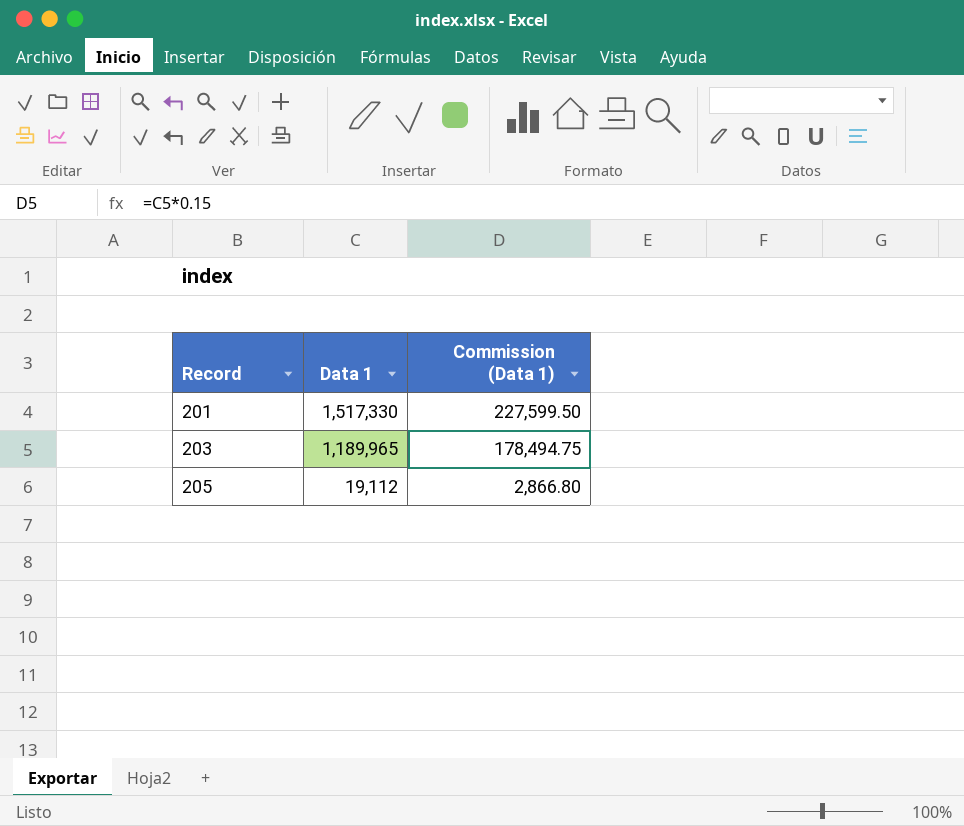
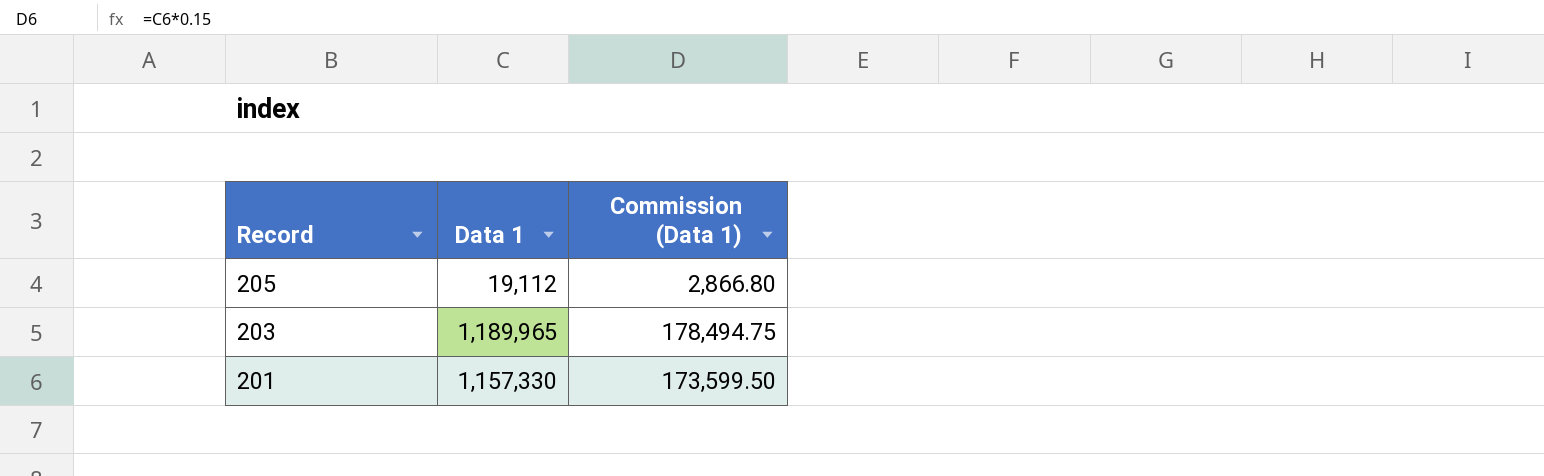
row order: Record ascending -> Record descending
201 | Data 1: 1,517,330 -> 1,157,330
201 | Commission (Data 1): 227,599.50 -> 173,599.50

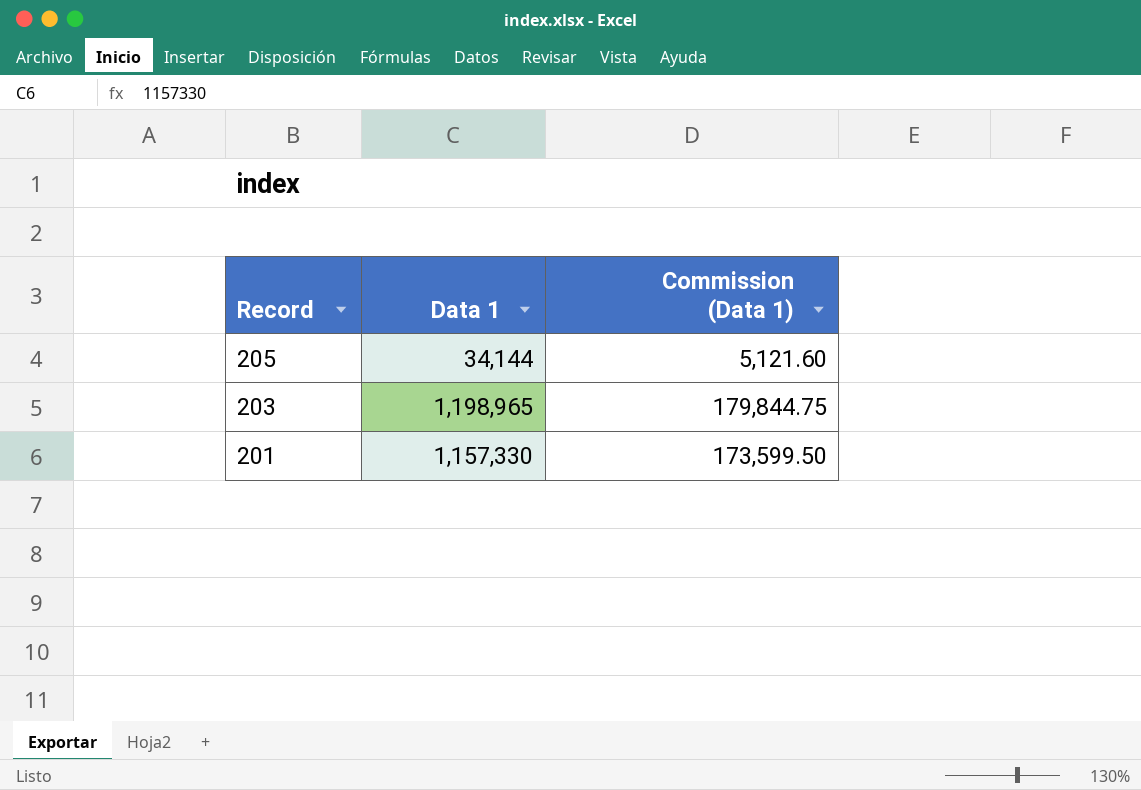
205 | Data 1: 19,112 -> 34,144
205 | Commission (Data 1): 2,866.80 -> 5,121.60
203 | Data 1: 1,189,965 -> 1,198,965
203 | Commission (Data 1): 178,494.75 -> 179,844.75

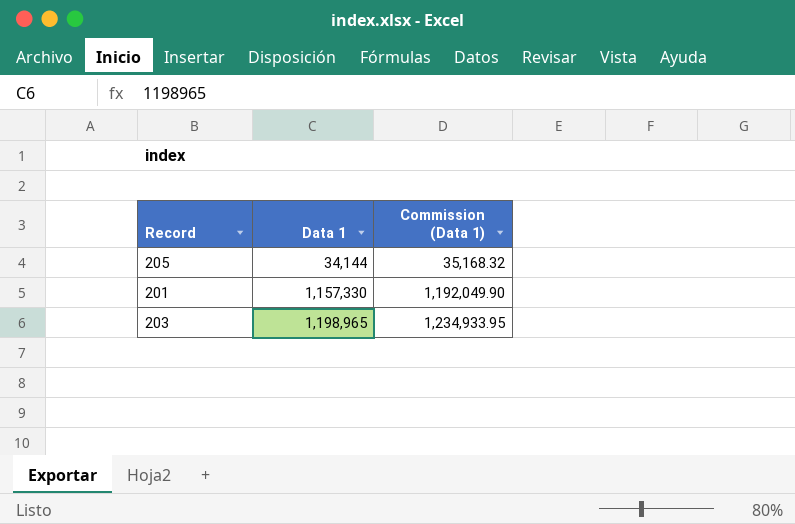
row order: Record descending -> Data 1 ascending
column Commission (Data 1) | formula: [Data 1] * 0.15 -> [Data 1] * 1.03

